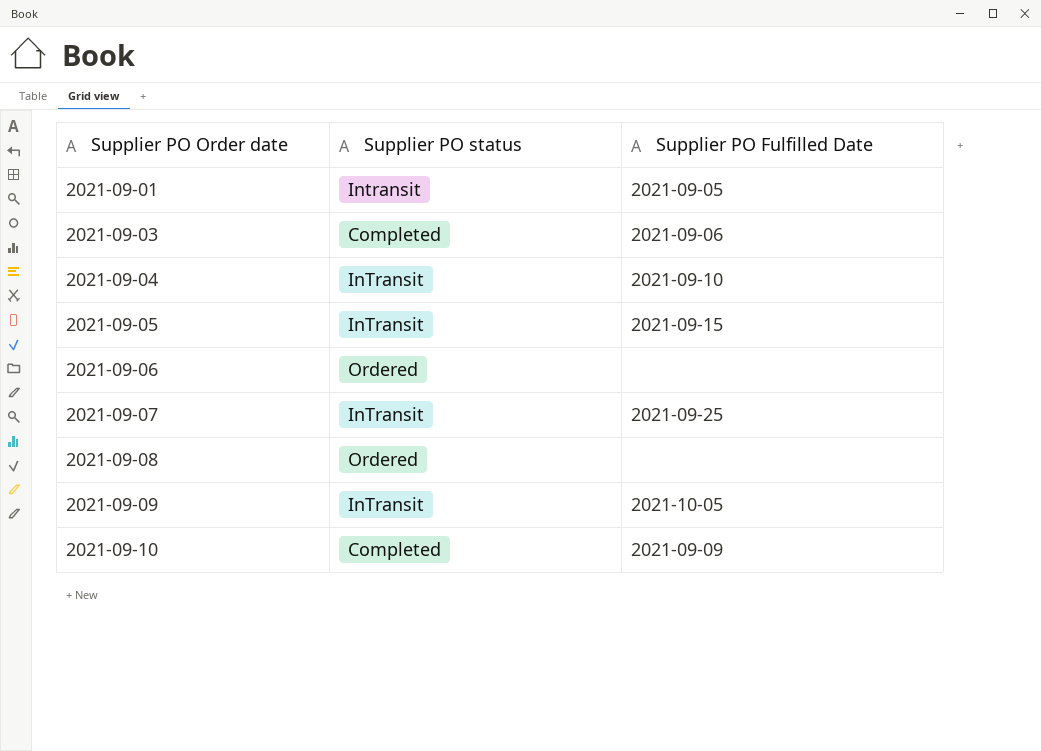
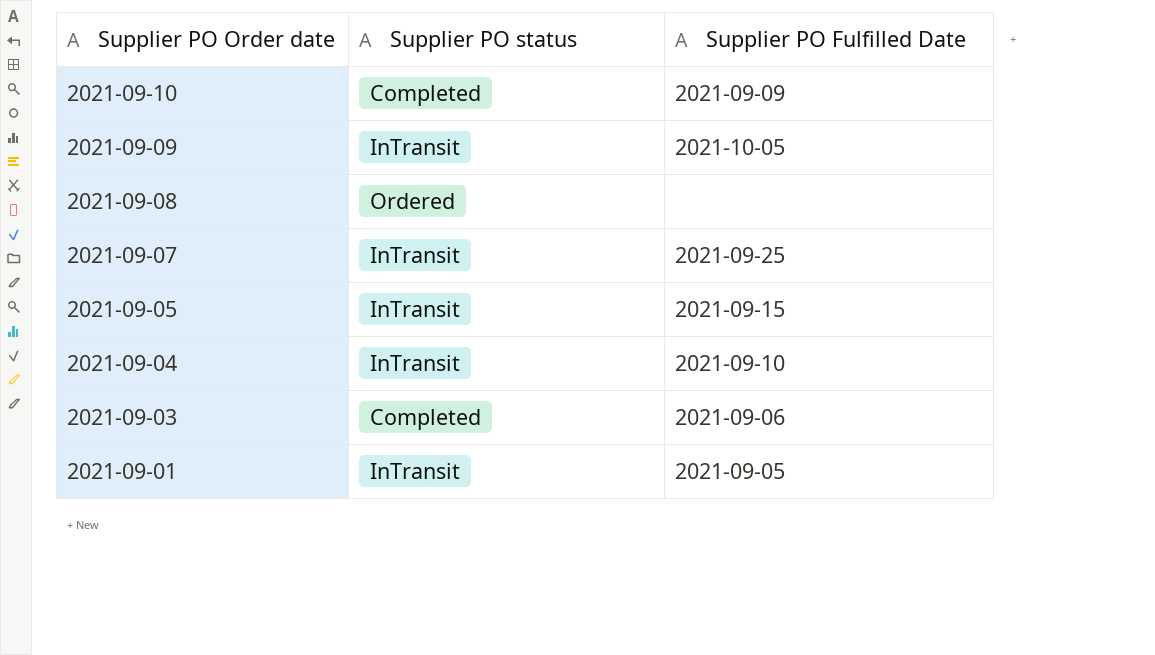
row order: Supplier PO Order date ascending -> Supplier PO Order date descending
row 2021-09-06: Ordered | none -> none
2021-09-01 | Supplier PO status: Intransit -> InTransit

